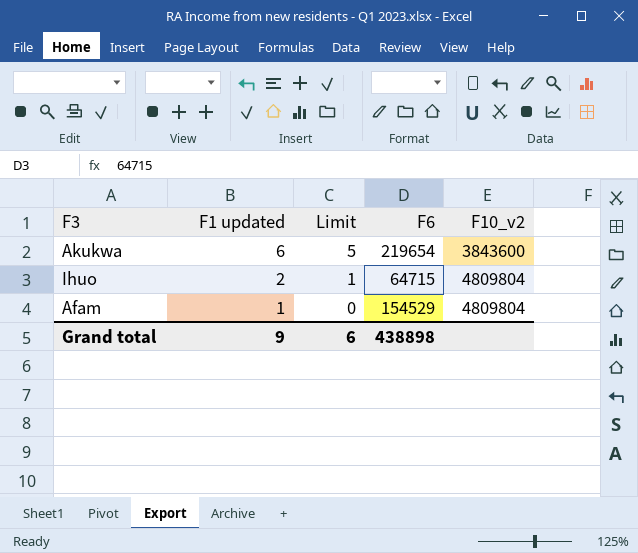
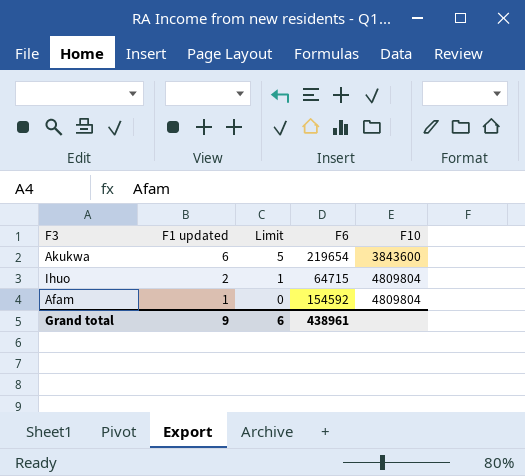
column name: F10_v2 -> F10
Afam | F6: 154529 -> 154592
Grand total | F6: 438898 -> 438961

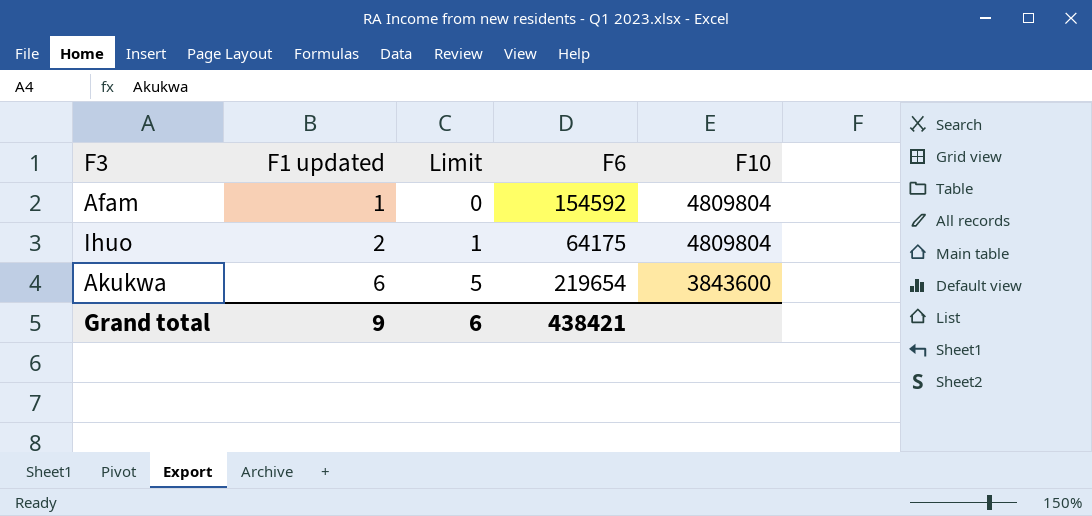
row order: F1 updated descending -> F1 updated ascending
Ihuo | F6: 64715 -> 64175
Grand total | F6: 438961 -> 438421

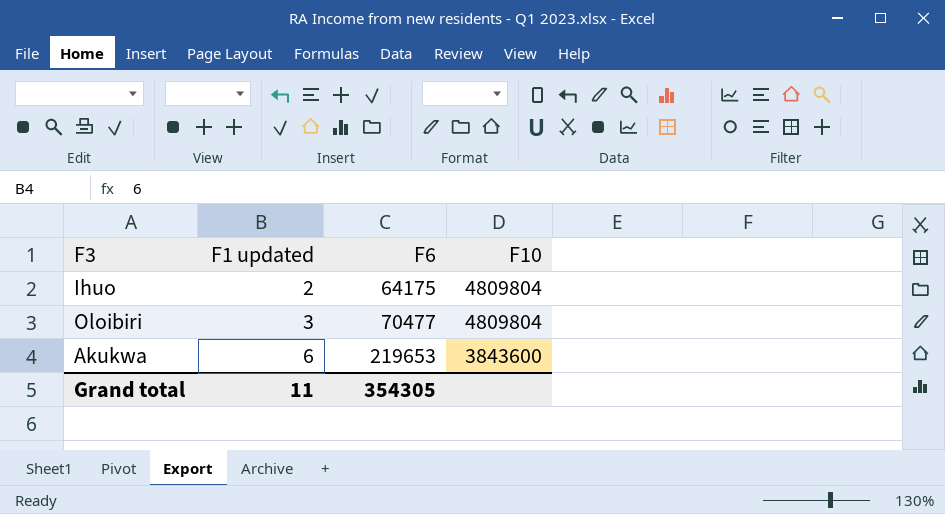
column Limit | formula: [F1 updated] - 1 -> none
row Afam: 1 | 0 | 154592 | 4809804 -> none
row Oloibiri: none -> 3 | 70477 | 4809804
Akukwa | F6: 219654 -> 219653
Grand total | F1 updated: 9 -> 11
Grand total | F6: 438421 -> 354305

